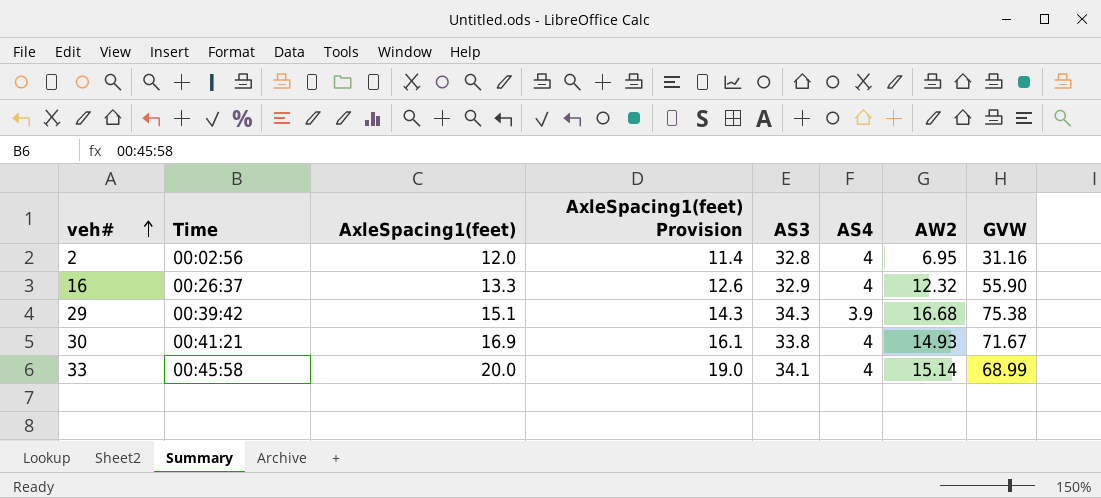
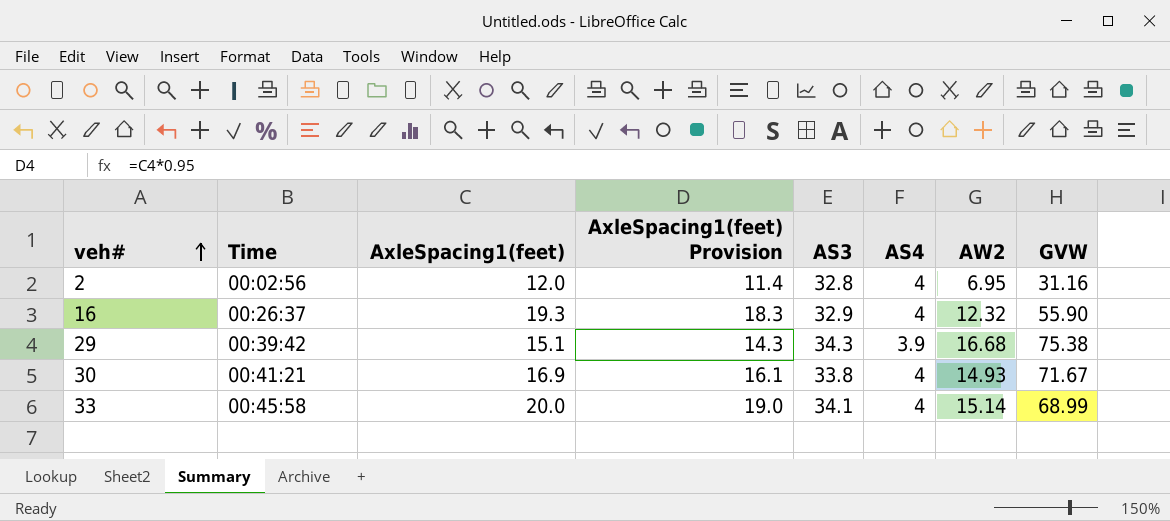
16 | AxleSpacing1(feet): 13.3 -> 19.3
16 | AxleSpacing1(feet) Provision: 12.6 -> 18.3

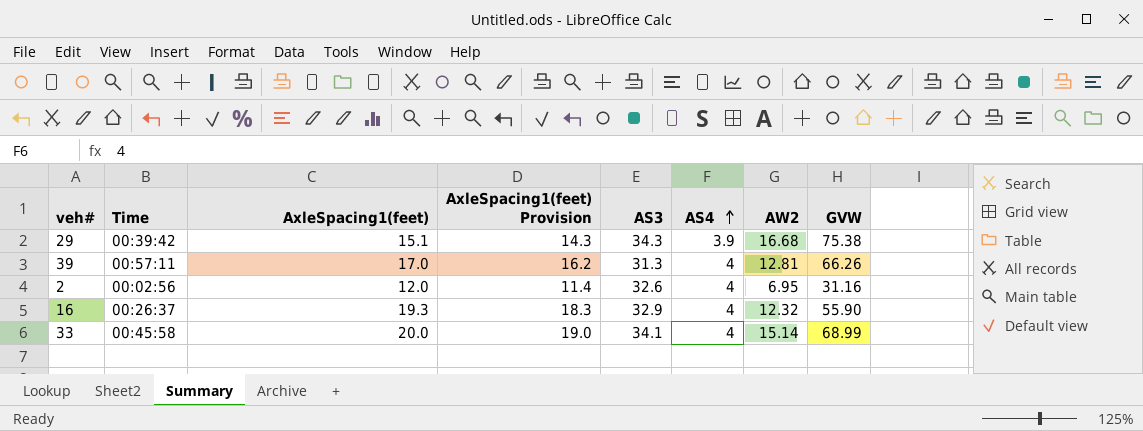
row order: veh# ascending -> AS4 ascending
row 30: 00:41:21 | 16.9 | 16.1 | 33.8 | 4 | 14.93 | 71.67 -> none
row 39: none -> 00:57:11 | 17.0 | 16.2 | 31.3 | 4 | 12.81 | 66.26
2 | AS3: 32.8 -> 32.6

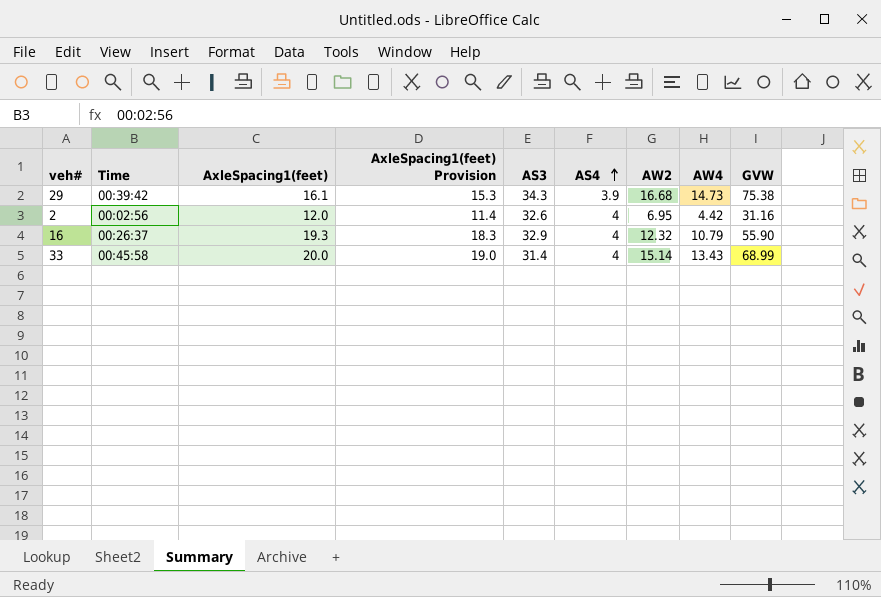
column AW4 | position: none -> 8
row 39: 00:57:11 | 17.0 | 16.2 | 31.3 | 4 | 12.81 | 66.26 -> none
29 | AxleSpacing1(feet): 15.1 -> 16.1
29 | AxleSpacing1(feet) Provision: 14.3 -> 15.3
33 | AS3: 34.1 -> 31.4

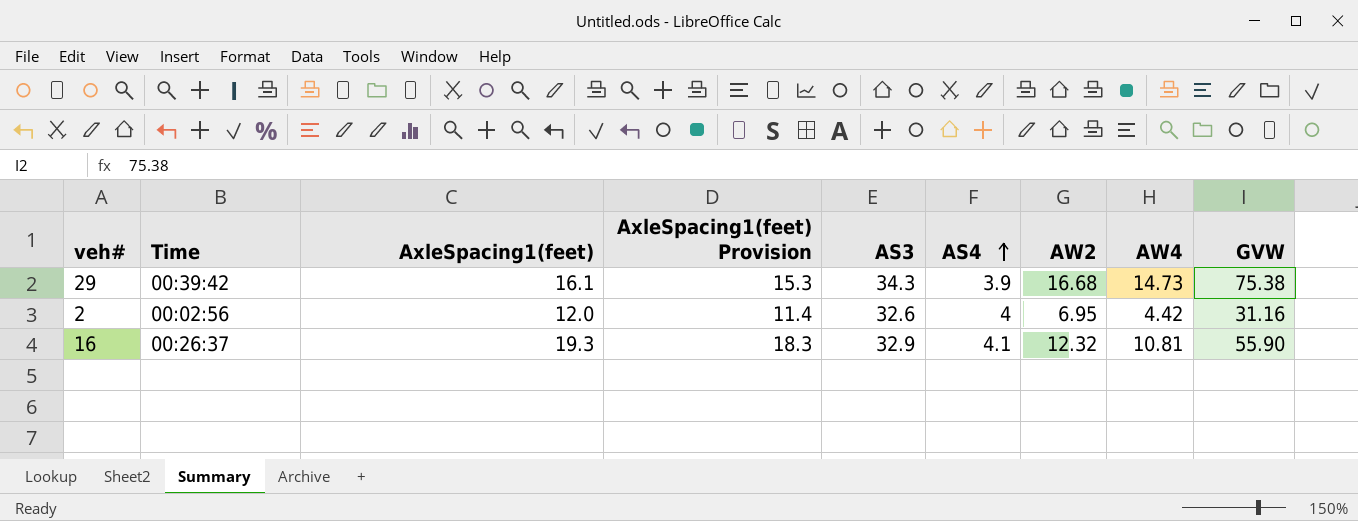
row 33: 00:45:58 | 20.0 | 19.0 | 31.4 | 4 | 15.14 | 13.43 | 68.99 -> none
16 | AS4: 4 -> 4.1
16 | AW4: 10.79 -> 10.81

